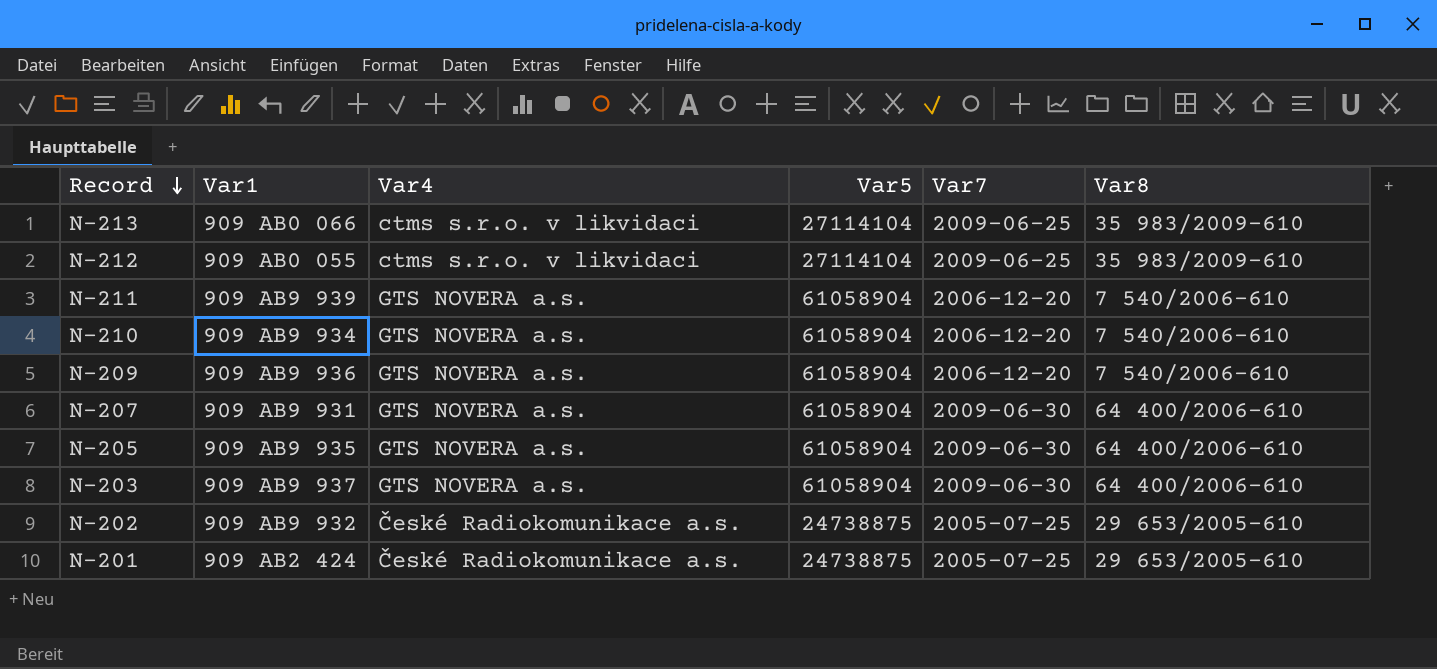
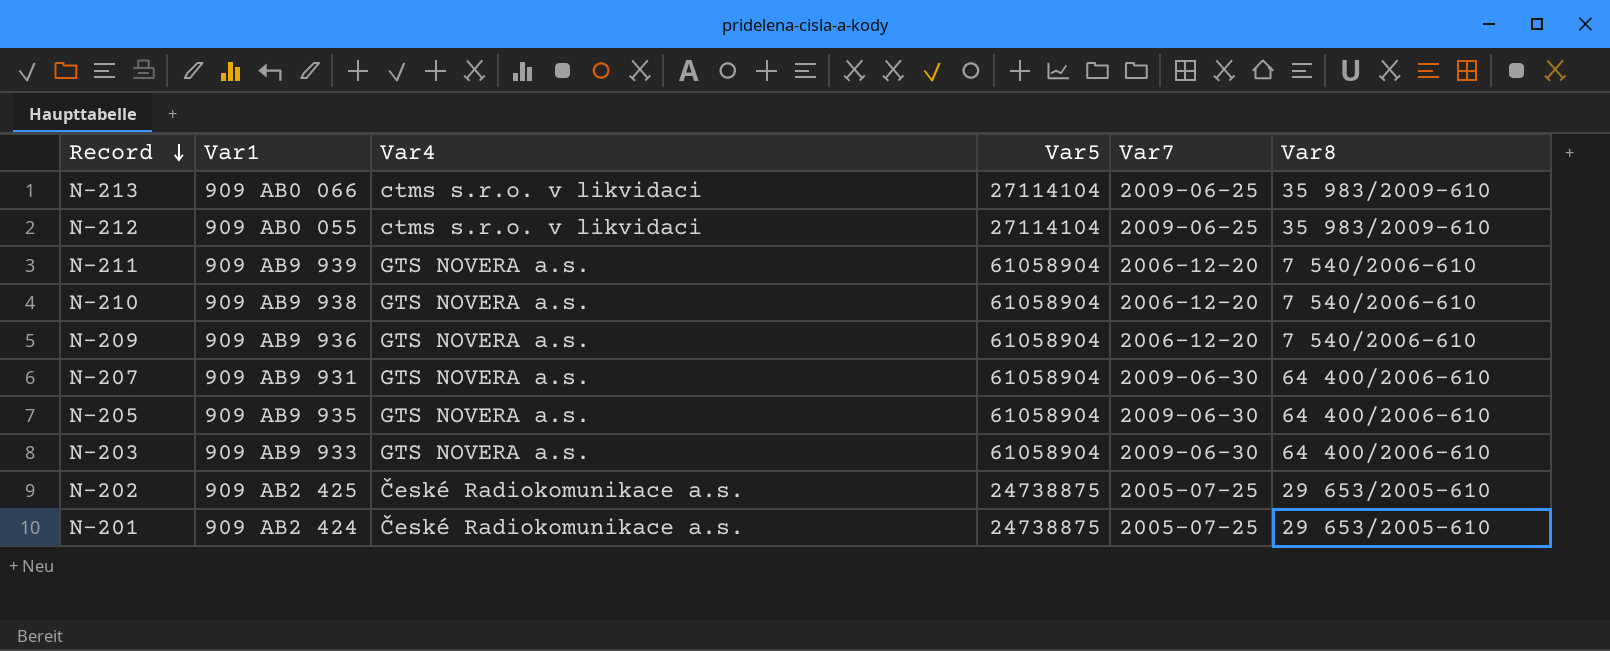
N-210 | Var1: 909 AB9 934 -> 909 AB9 938
N-203 | Var1: 909 AB9 937 -> 909 AB9 933
N-202 | Var1: 909 AB9 932 -> 909 AB2 425

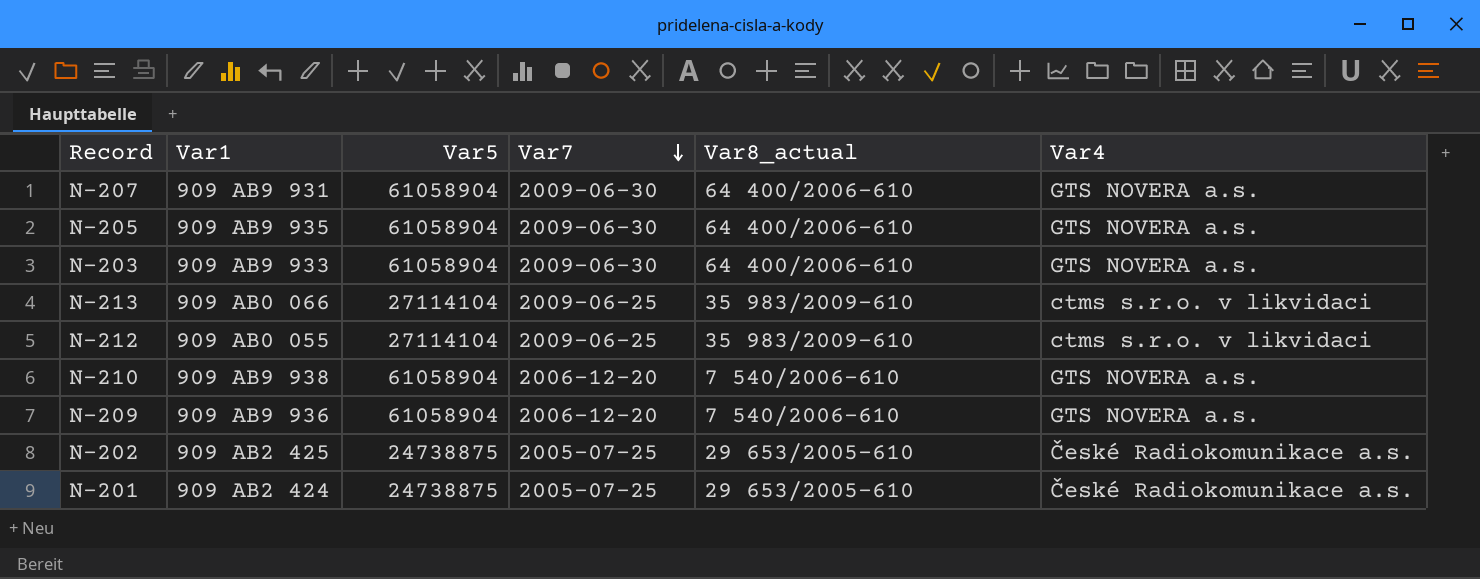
row order: Record descending -> Var7 descending
column name: Var8 -> Var8_actual
column Var4 | position: 3 -> 6
row N-211: 909 AB9 939 | GTS NOVERA a.s. | 61058904 | 2006-12-20 | 7 540/2006-610 -> none

